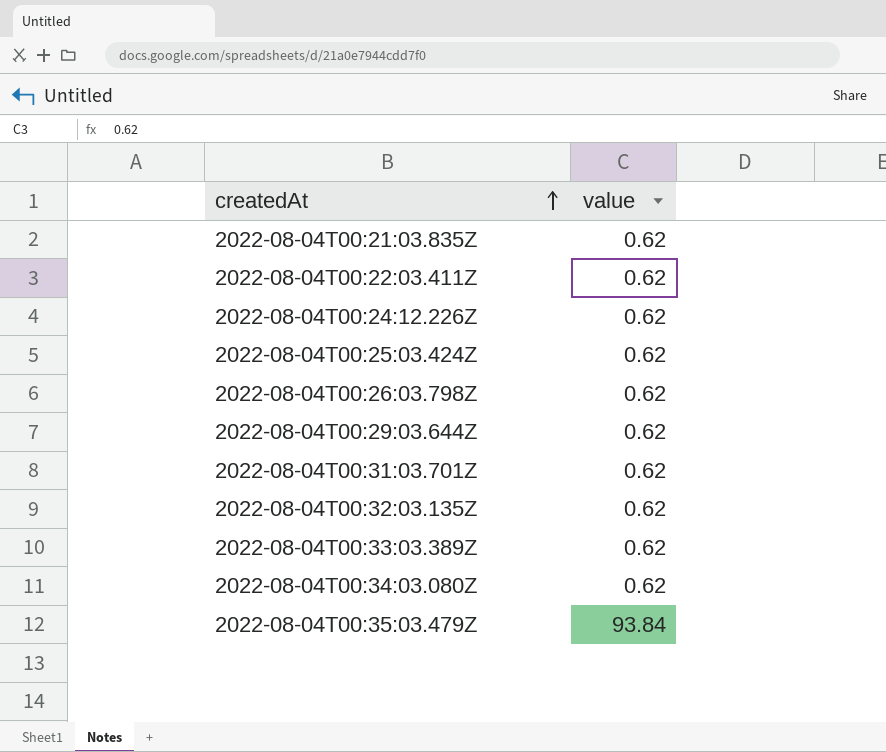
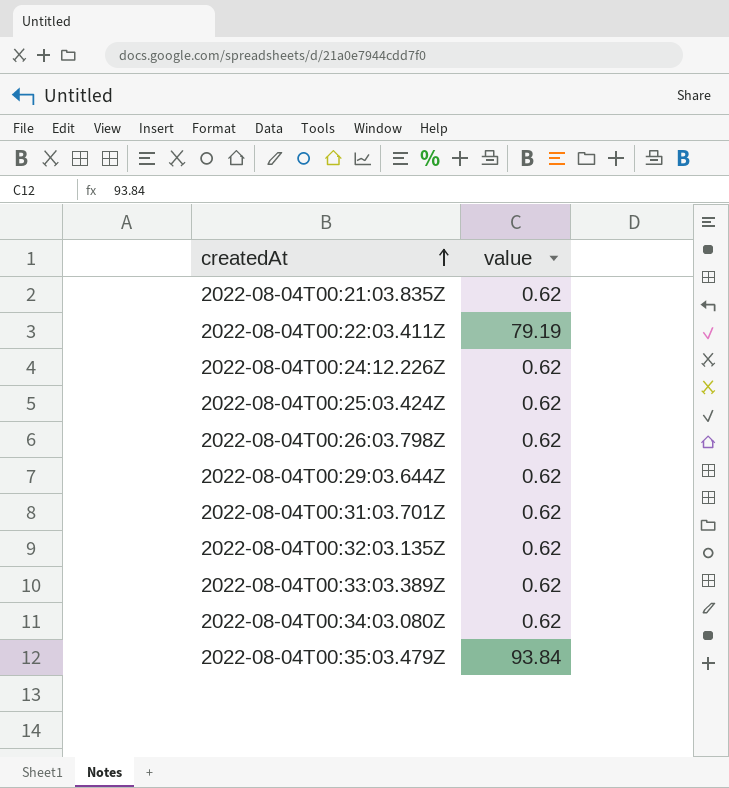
2022-08-04T00:22:03.411Z | value: 0.62 -> 79.19

